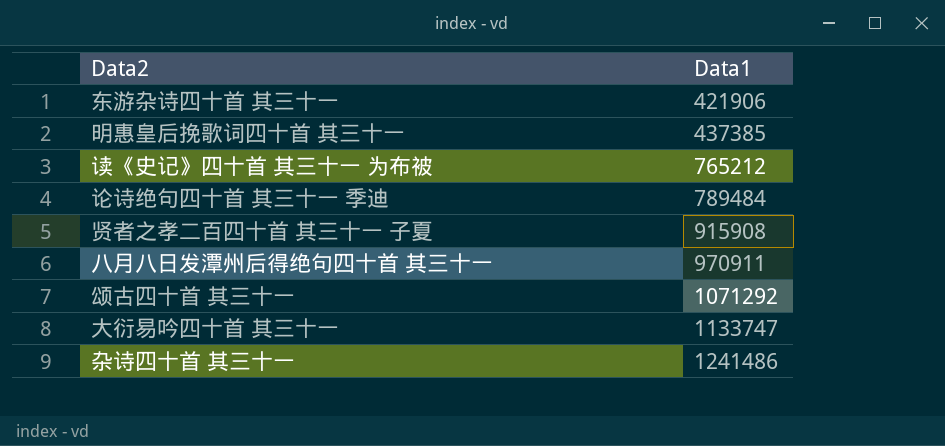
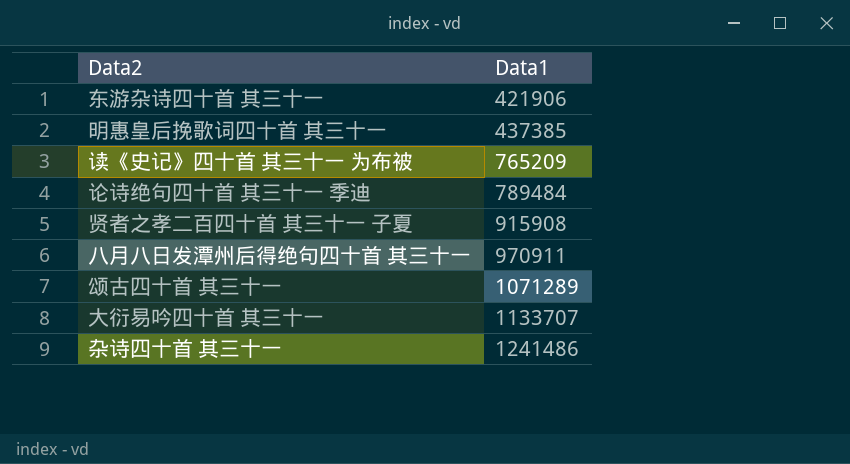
读《史记》四十首 其三十一 为布被 | Data1: 765212 -> 765209
颂古四十首 其三十一 | Data1: 1071292 -> 1071289
大衍易吟四十首 其三十一 | Data1: 1133747 -> 1133707

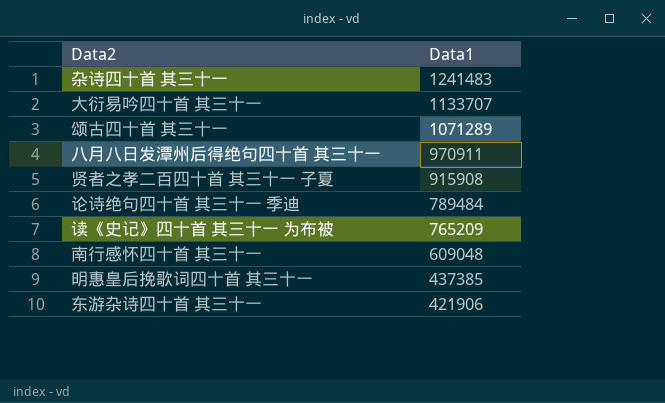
row order: Data1 ascending -> Data1 descending
杂诗四十首 其三十一 | Data1: 1241486 -> 1241483
row 南行感怀四十首 其三十一: none -> 609048

